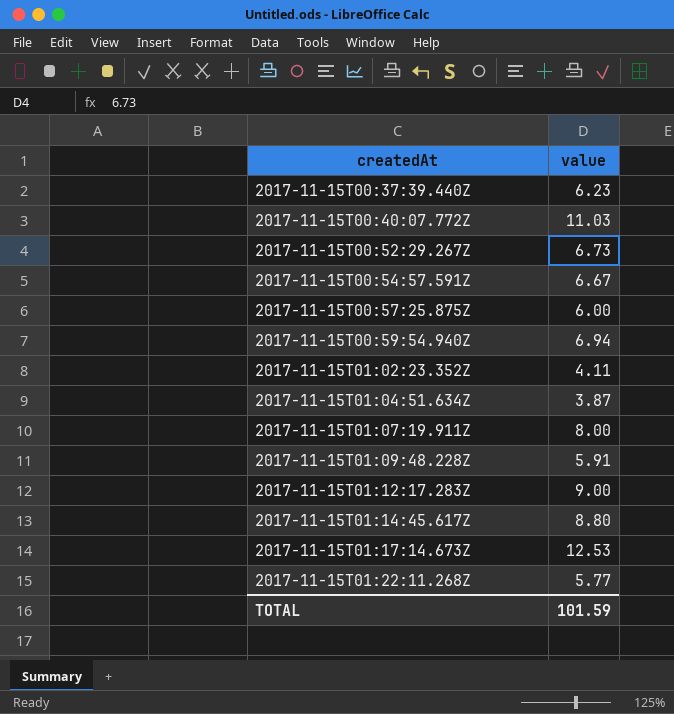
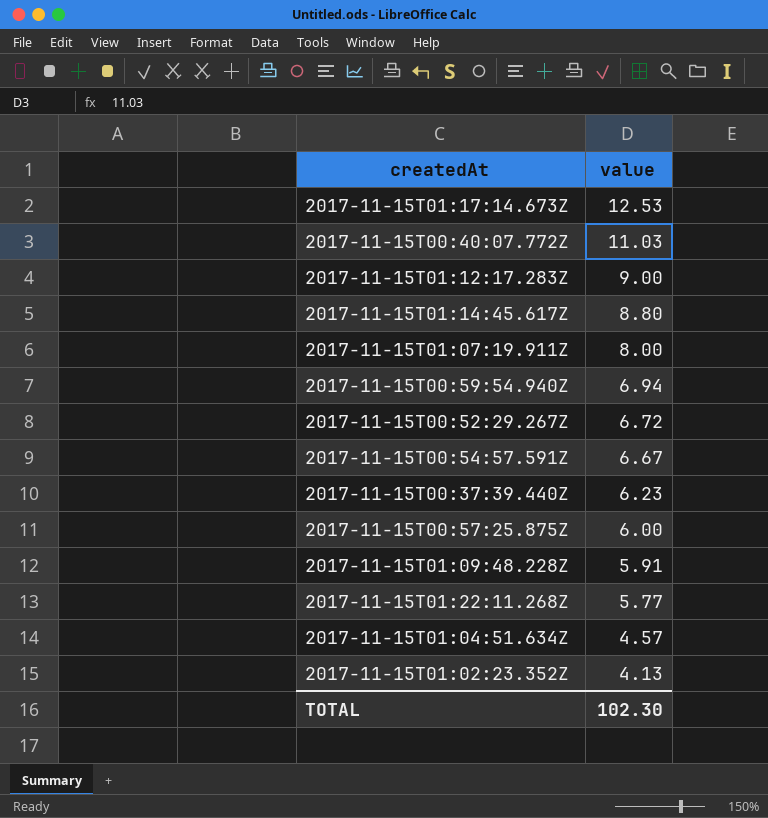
row order: createdAt ascending -> value descending
2017-11-15T00:52:29.267Z | value: 6.73 -> 6.72
2017-11-15T01:04:51.634Z | value: 3.87 -> 4.57
2017-11-15T01:02:23.352Z | value: 4.11 -> 4.13
TOTAL | value: 101.59 -> 102.30

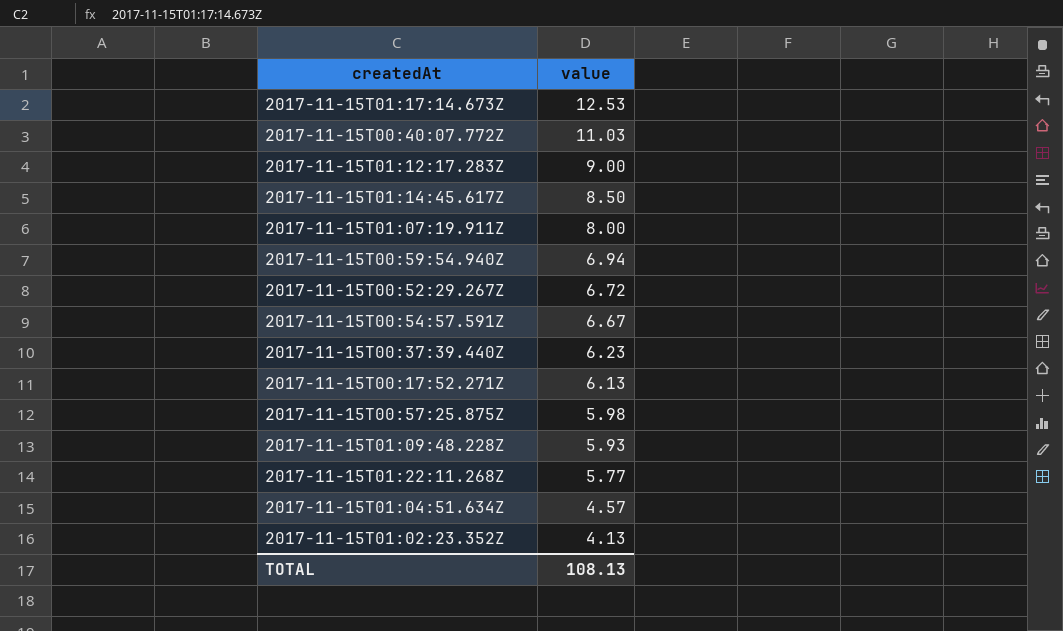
2017-11-15T01:14:45.617Z | value: 8.80 -> 8.50
row 2017-11-15T00:17:52.271Z: none -> 6.13
2017-11-15T00:57:25.875Z | value: 6.00 -> 5.98
2017-11-15T01:09:48.228Z | value: 5.91 -> 5.93
TOTAL | value: 102.30 -> 108.13

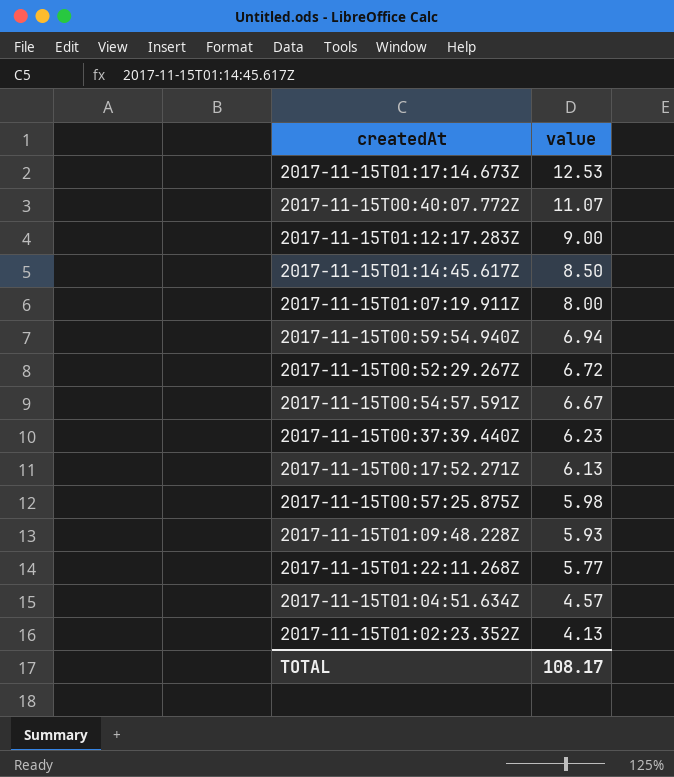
2017-11-15T00:40:07.772Z | value: 11.03 -> 11.07
TOTAL | value: 108.13 -> 108.17

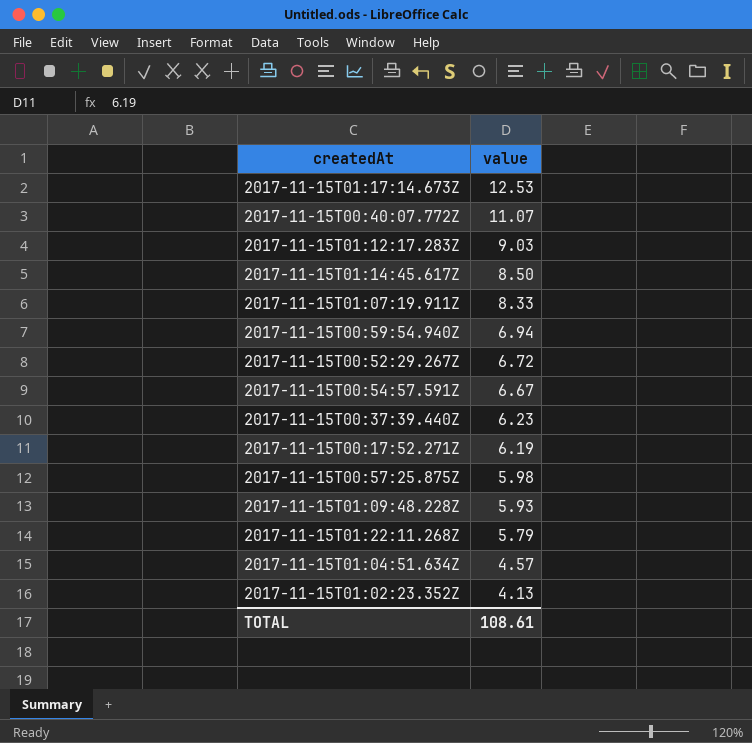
2017-11-15T01:12:17.283Z | value: 9.00 -> 9.03
2017-11-15T01:07:19.911Z | value: 8.00 -> 8.33
2017-11-15T00:17:52.271Z | value: 6.13 -> 6.19
2017-11-15T01:22:11.268Z | value: 5.77 -> 5.79
TOTAL | value: 108.17 -> 108.61

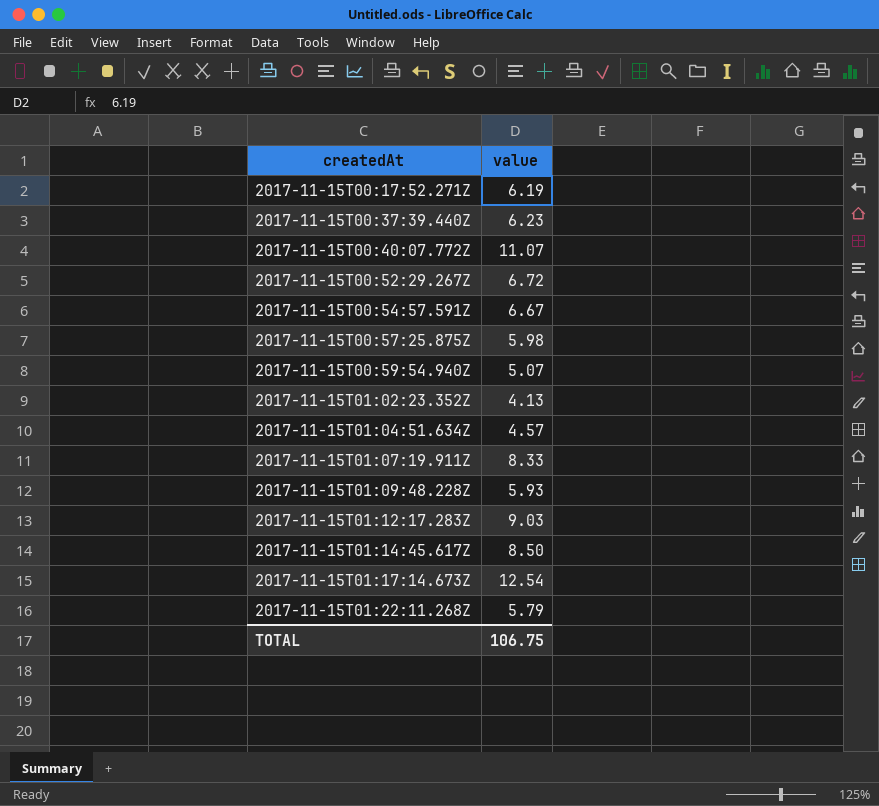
row order: value descending -> createdAt ascending
2017-11-15T00:59:54.940Z | value: 6.94 -> 5.07
2017-11-15T01:17:14.673Z | value: 12.53 -> 12.54
TOTAL | value: 108.61 -> 106.75

